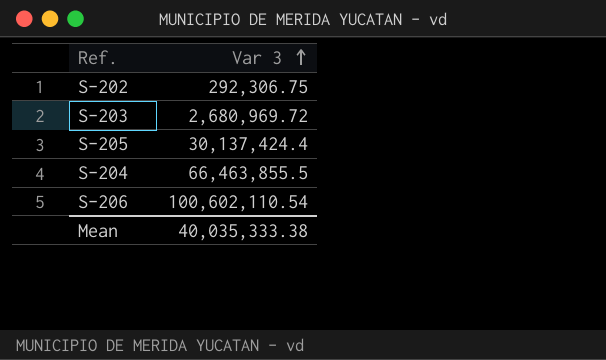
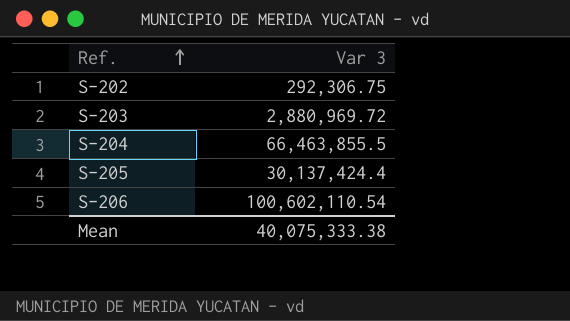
row order: Var 3 ascending -> Ref. ascending
S-203 | Var 3: 2,680,969.72 -> 2,880,969.72
Mean | Var 3: 40,035,333.38 -> 40,075,333.38

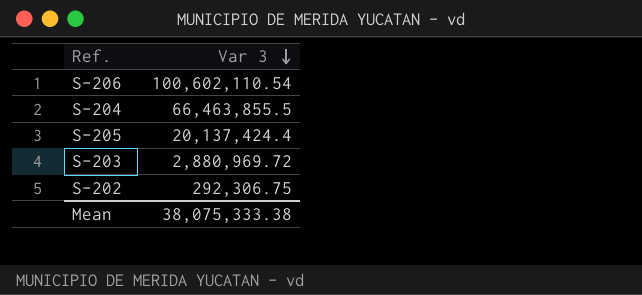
row order: Ref. ascending -> Var 3 descending
S-205 | Var 3: 30,137,424.4 -> 20,137,424.4
Mean | Var 3: 40,075,333.38 -> 38,075,333.38

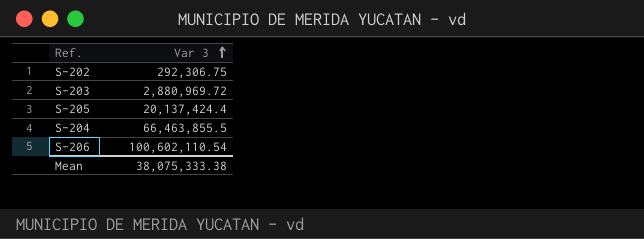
row order: Var 3 descending -> Var 3 ascending

